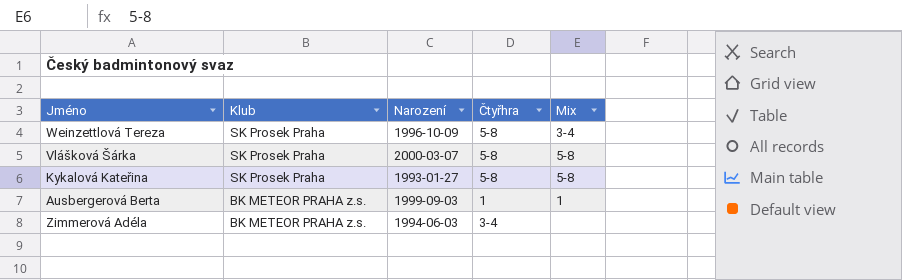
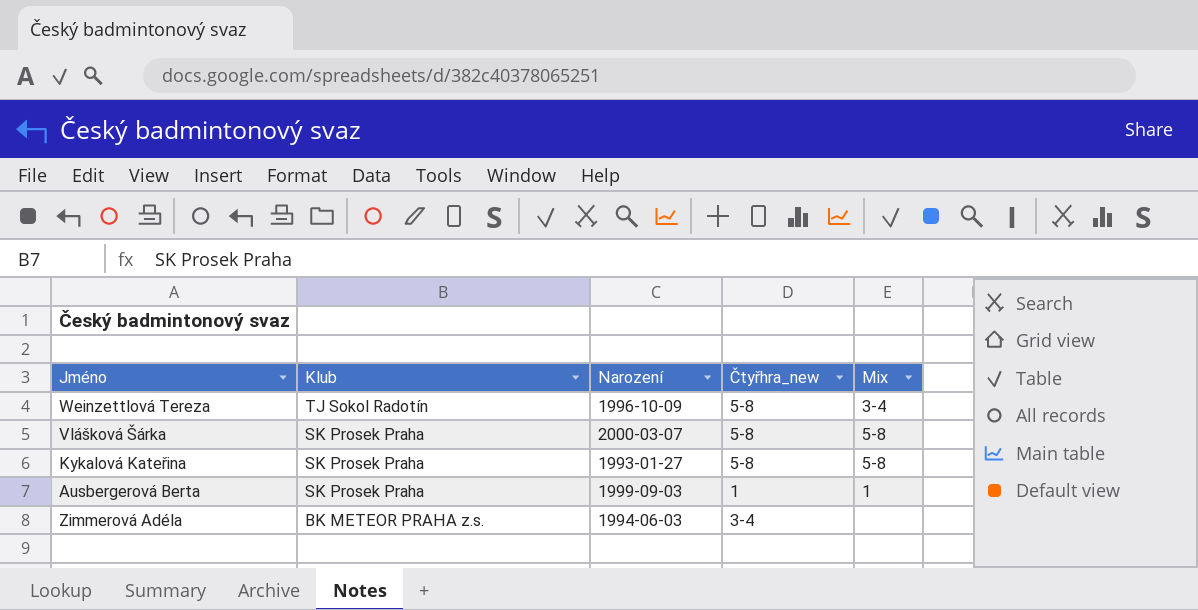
column name: Čtyřhra -> Čtyřhra_new
Weinzettlová Tereza | Klub: SK Prosek Praha -> TJ Sokol Radotín
Ausbergerová Berta | Klub: BK METEOR PRAHA z.s. -> SK Prosek Praha

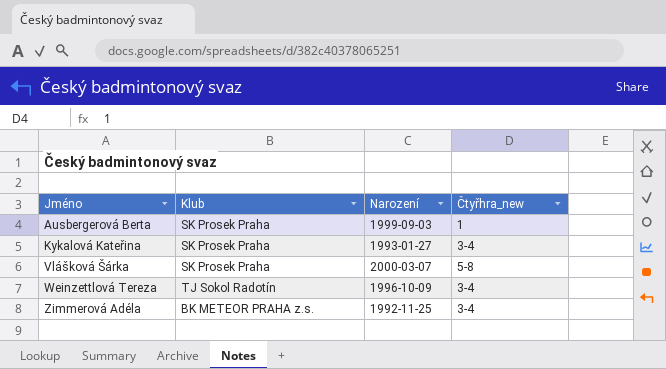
row order: Klub descending -> Jméno ascending
column Mix | position: 5 -> none
Kykalová Kateřina | Čtyřhra_new: 5-8 -> 3-4
Weinzettlová Tereza | Čtyřhra_new: 5-8 -> 3-4
Zimmerová Adéla | Narození: 1994-06-03 -> 1992-11-25

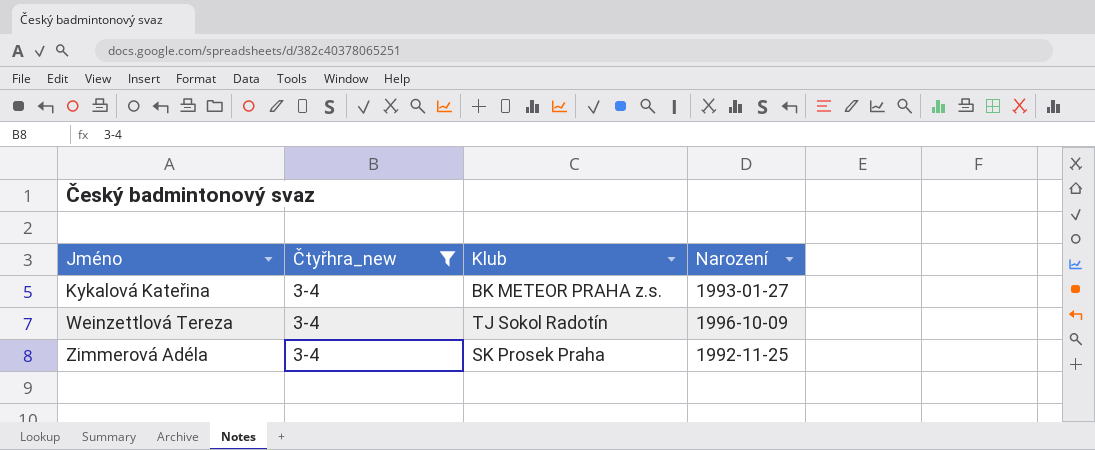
filter: none -> Čtyřhra_new = 3-4
column Čtyřhra_new | position: 4 -> 2
Kykalová Kateřina | Klub: SK Prosek Praha -> BK METEOR PRAHA z.s.
Zimmerová Adéla | Klub: BK METEOR PRAHA z.s. -> SK Prosek Praha

